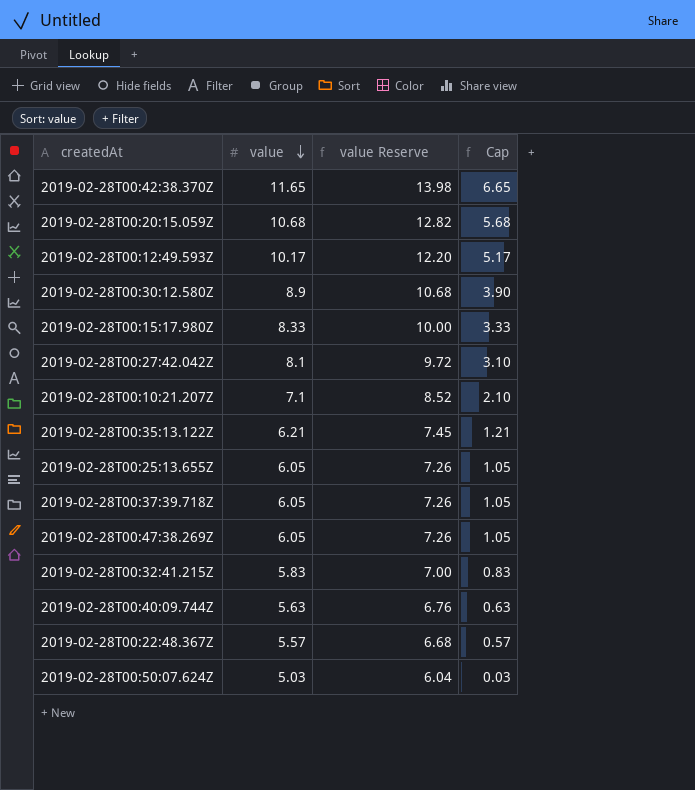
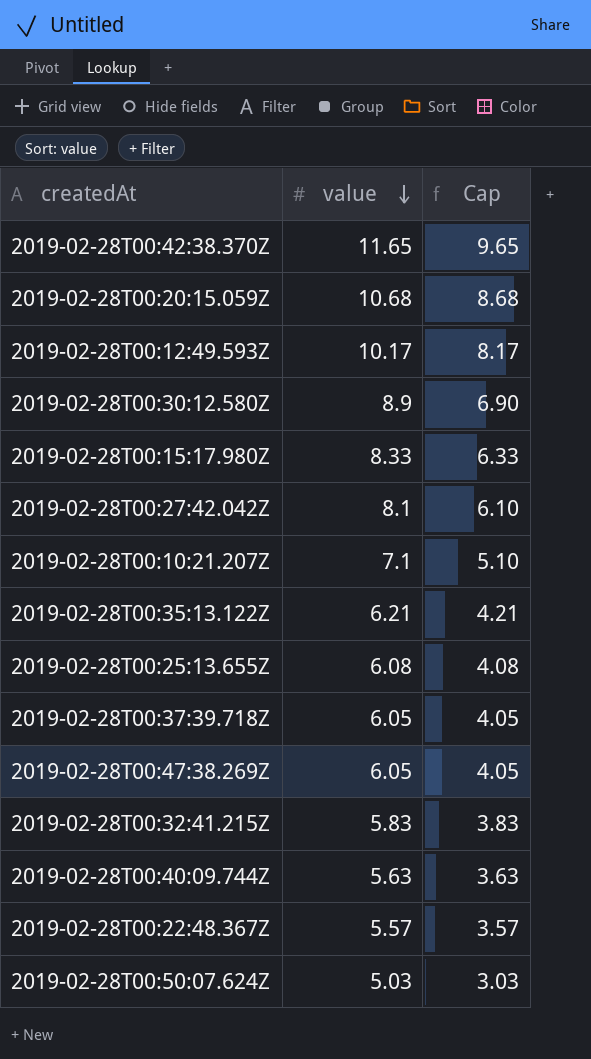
column value Reserve | formula: [value] * 1.2 -> none
column Cap | formula: [value] - 5 -> [value] - 2
2019-02-28T00:25:13.655Z | value: 6.05 -> 6.08

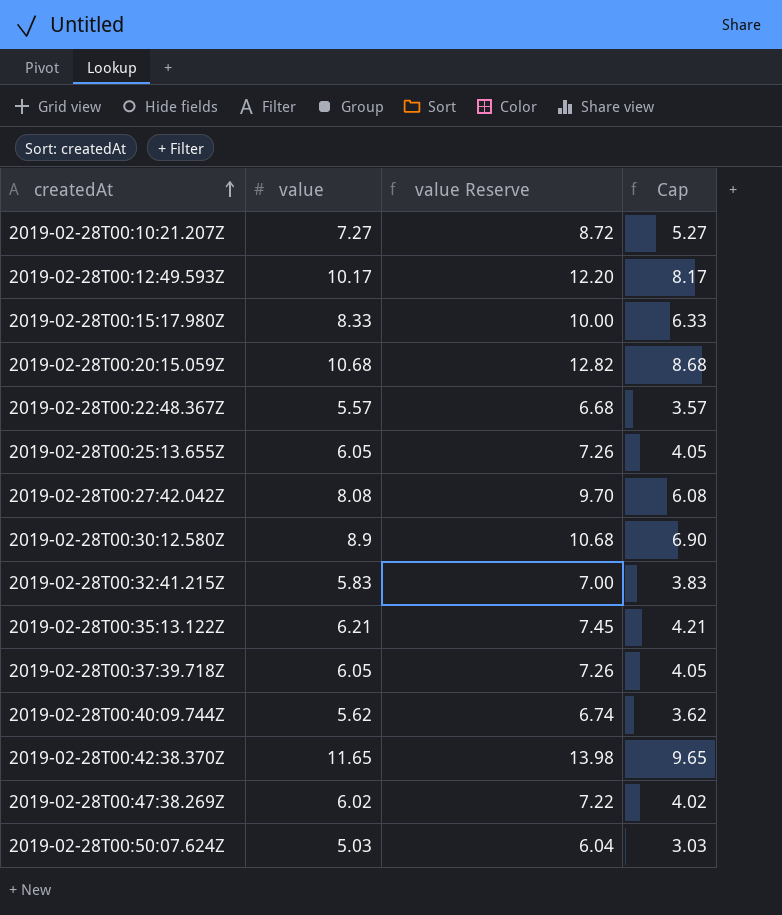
row order: value descending -> createdAt ascending
column value Reserve | formula: none -> [value] * 1.2
2019-02-28T00:10:21.207Z | value: 7.1 -> 7.27
2019-02-28T00:10:21.207Z | Cap: 5.10 -> 5.27
2019-02-28T00:25:13.655Z | value: 6.08 -> 6.05
2019-02-28T00:25:13.655Z | Cap: 4.08 -> 4.05
2019-02-28T00:27:42.042Z | value: 8.1 -> 8.08
2019-02-28T00:27:42.042Z | Cap: 6.10 -> 6.08
2019-02-28T00:40:09.744Z | value: 5.63 -> 5.62
2019-02-28T00:40:09.744Z | Cap: 3.63 -> 3.62
2019-02-28T00:47:38.269Z | value: 6.05 -> 6.02
2019-02-28T00:47:38.269Z | Cap: 4.05 -> 4.02

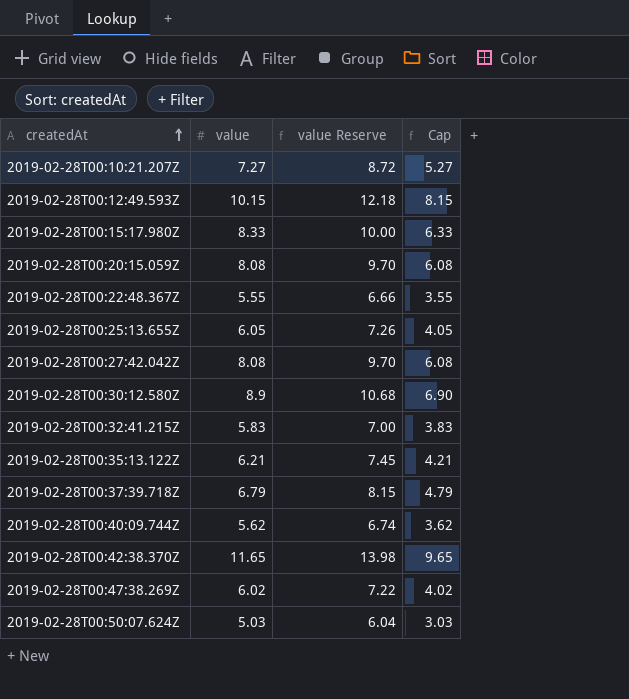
2019-02-28T00:12:49.593Z | value: 10.17 -> 10.15
2019-02-28T00:12:49.593Z | value Reserve: 12.20 -> 12.18
2019-02-28T00:12:49.593Z | Cap: 8.17 -> 8.15
2019-02-28T00:20:15.059Z | value: 10.68 -> 8.08
2019-02-28T00:20:15.059Z | value Reserve: 12.82 -> 9.70
2019-02-28T00:20:15.059Z | Cap: 8.68 -> 6.08
2019-02-28T00:22:48.367Z | value: 5.57 -> 5.55
2019-02-28T00:22:48.367Z | value Reserve: 6.68 -> 6.66
2019-02-28T00:22:48.367Z | Cap: 3.57 -> 3.55
2019-02-28T00:37:39.718Z | value: 6.05 -> 6.79
2019-02-28T00:37:39.718Z | value Reserve: 7.26 -> 8.15
2019-02-28T00:37:39.718Z | Cap: 4.05 -> 4.79

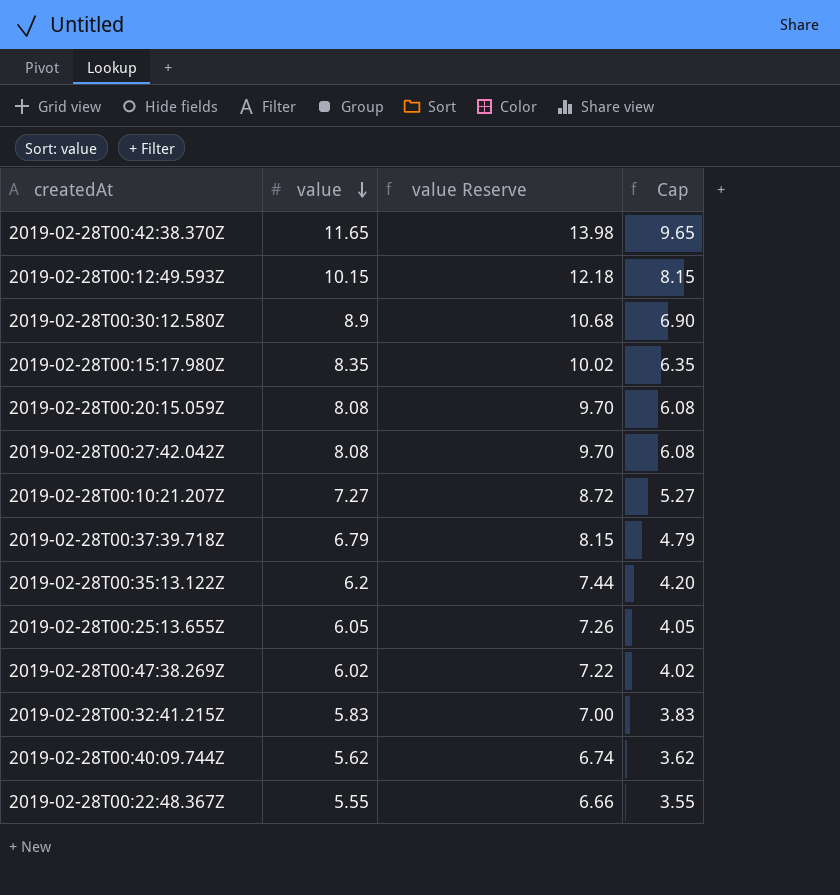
row order: createdAt ascending -> value descending
row 2019-02-28T00:50:07.624Z: 5.03 | 6.04 | 3.03 -> none
2019-02-28T00:15:17.980Z | value: 8.33 -> 8.35
2019-02-28T00:15:17.980Z | value Reserve: 10.00 -> 10.02
2019-02-28T00:15:17.980Z | Cap: 6.33 -> 6.35
2019-02-28T00:35:13.122Z | value: 6.21 -> 6.2
2019-02-28T00:35:13.122Z | value Reserve: 7.45 -> 7.44
2019-02-28T00:35:13.122Z | Cap: 4.21 -> 4.20

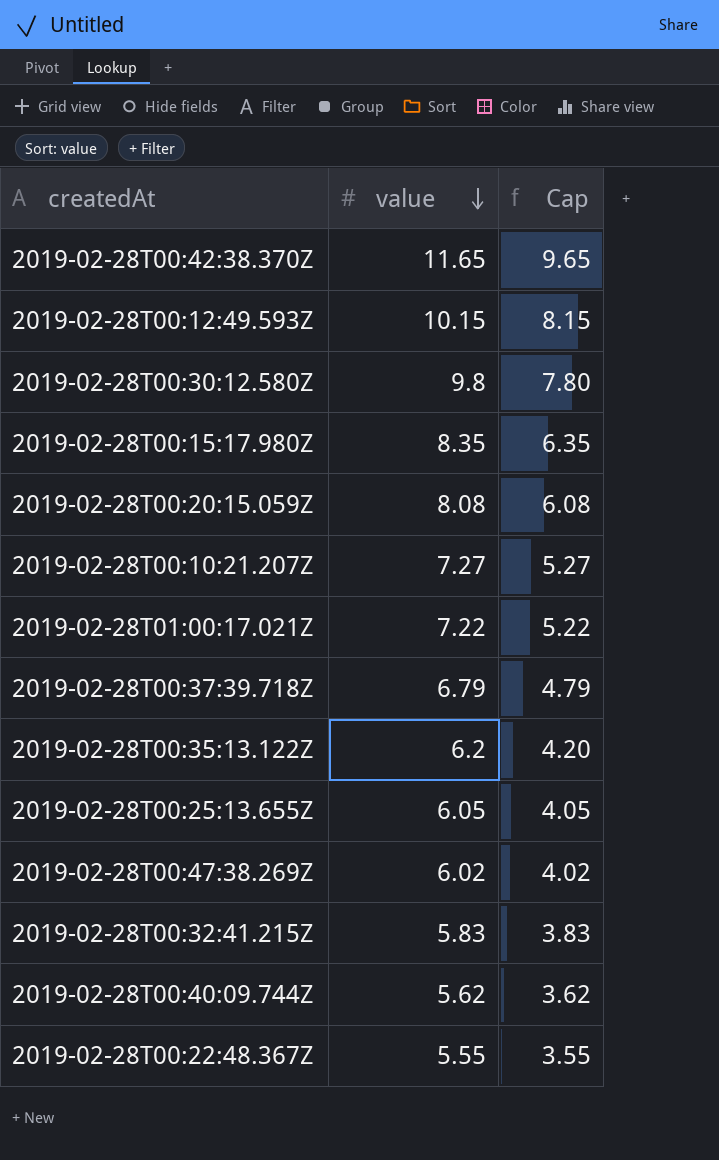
column value Reserve | formula: [value] * 1.2 -> none
row 2019-02-28T00:27:42.042Z: 8.08 | 9.70 | 6.08 -> none
2019-02-28T00:30:12.580Z | value: 8.9 -> 9.8
2019-02-28T00:30:12.580Z | Cap: 6.90 -> 7.80
row 2019-02-28T01:00:17.021Z: none -> 7.22 | 5.22

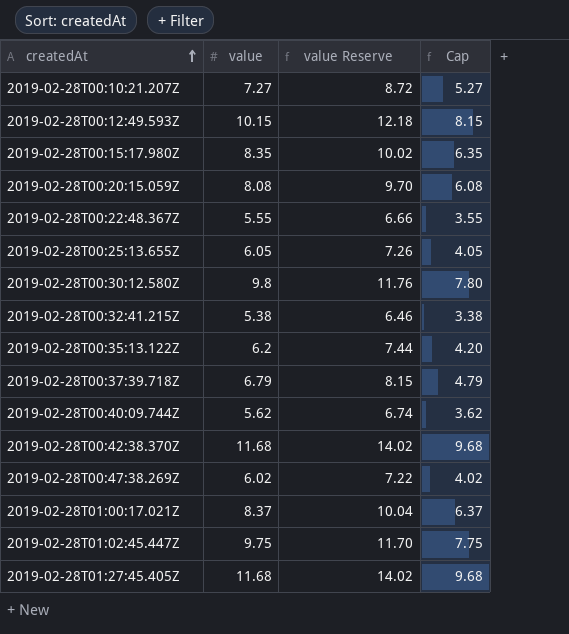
row order: value descending -> createdAt ascending
column value Reserve | formula: none -> [value] * 1.2
2019-02-28T00:32:41.215Z | value: 5.83 -> 5.38
2019-02-28T00:32:41.215Z | Cap: 3.83 -> 3.38
2019-02-28T00:42:38.370Z | value: 11.65 -> 11.68
2019-02-28T00:42:38.370Z | Cap: 9.65 -> 9.68
2019-02-28T01:00:17.021Z | value: 7.22 -> 8.37
2019-02-28T01:00:17.021Z | Cap: 5.22 -> 6.37
row 2019-02-28T01:02:45.447Z: none -> 9.75 | 11.70 | 7.75
row 2019-02-28T01:27:45.405Z: none -> 11.68 | 14.02 | 9.68

